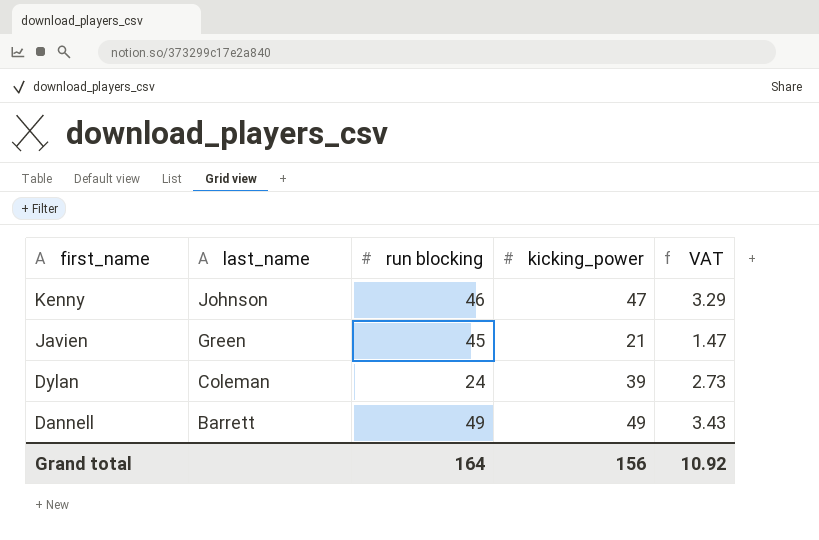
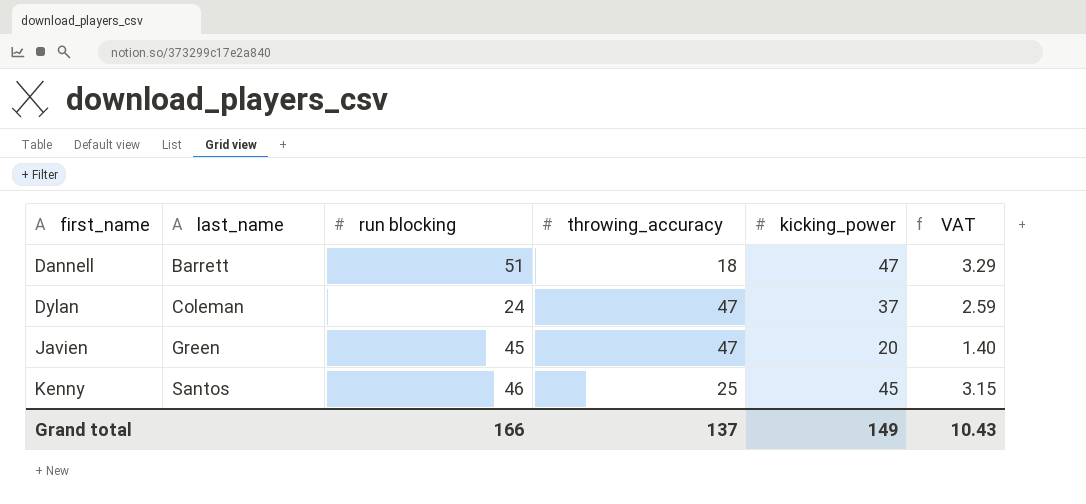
row order: first_name descending -> first_name ascending
column throwing_accuracy | position: none -> 4
Dannell | run blocking: 49 -> 51
Dannell | kicking_power: 49 -> 47
Dannell | VAT: 3.43 -> 3.29
Dylan | kicking_power: 39 -> 37
Dylan | VAT: 2.73 -> 2.59
Javien | kicking_power: 21 -> 20
Javien | VAT: 1.47 -> 1.40
Kenny | last_name: Johnson -> Santos
Kenny | kicking_power: 47 -> 45
Kenny | VAT: 3.29 -> 3.15
Grand total | run blocking: 164 -> 166
Grand total | kicking_power: 156 -> 149
Grand total | VAT: 10.92 -> 10.43

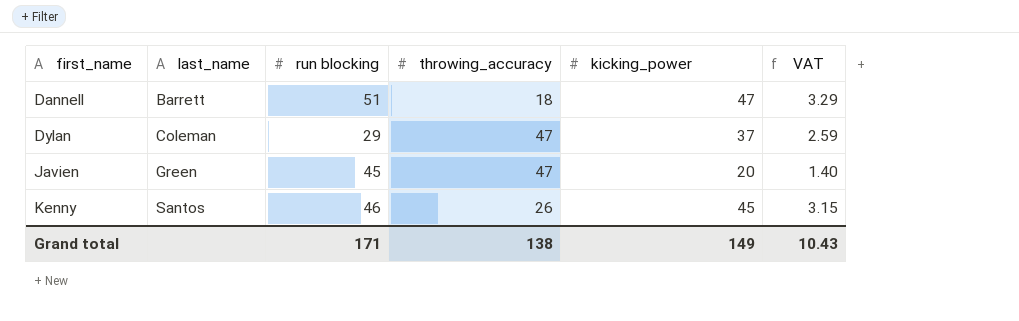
Dylan | run blocking: 24 -> 29
Kenny | throwing_accuracy: 25 -> 26
Grand total | run blocking: 166 -> 171
Grand total | throwing_accuracy: 137 -> 138

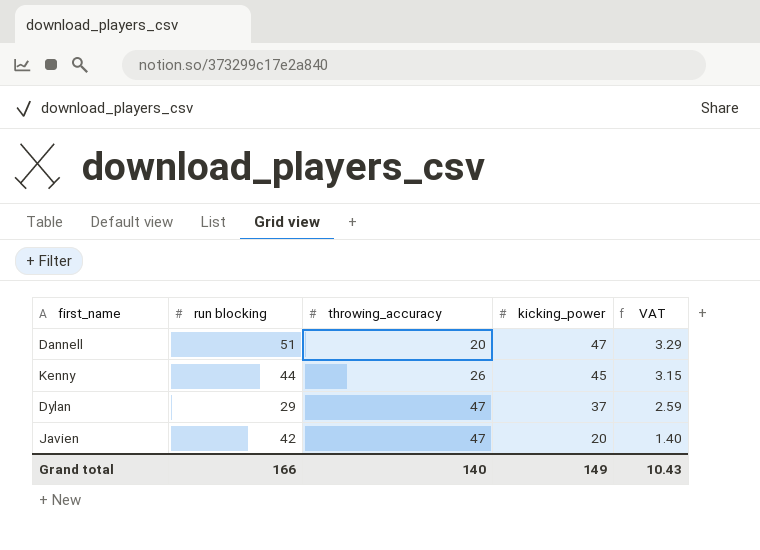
row order: first_name ascending -> throwing_accuracy ascending
column last_name | position: 2 -> none
Dannell | throwing_accuracy: 18 -> 20
Kenny | run blocking: 46 -> 44
Javien | run blocking: 45 -> 42
Grand total | run blocking: 171 -> 166
Grand total | throwing_accuracy: 138 -> 140

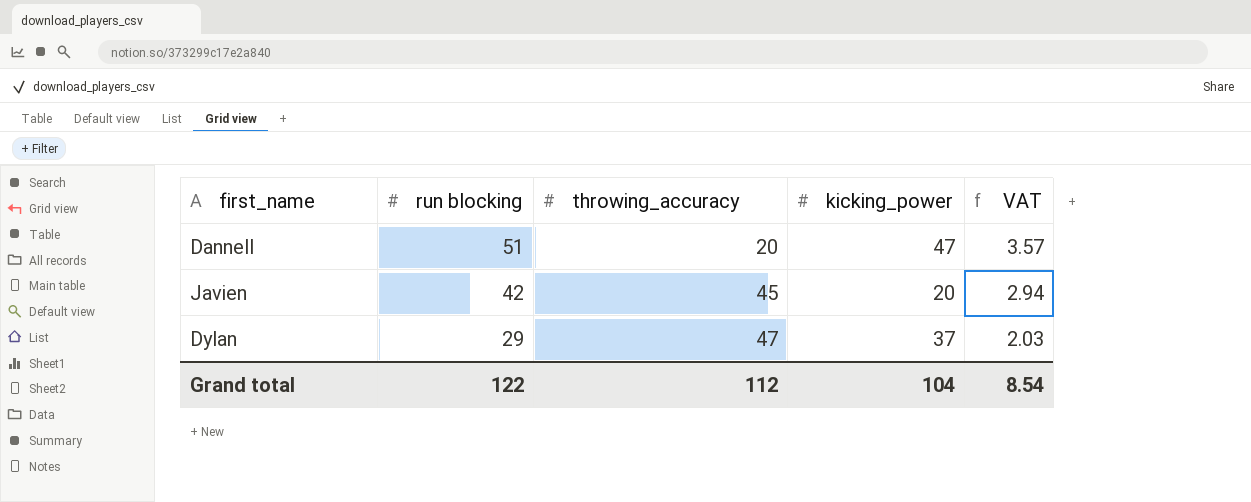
row order: throwing_accuracy ascending -> run blocking descending
column VAT | formula: [kicking_power] * 0.07 -> [run blocking] * 0.07
row Kenny: 44 | 26 | 45 | 3.15 -> none
Javien | throwing_accuracy: 47 -> 45
Grand total | run blocking: 166 -> 122
Grand total | throwing_accuracy: 140 -> 112
Grand total | kicking_power: 149 -> 104
Grand total | VAT: 10.43 -> 8.54

